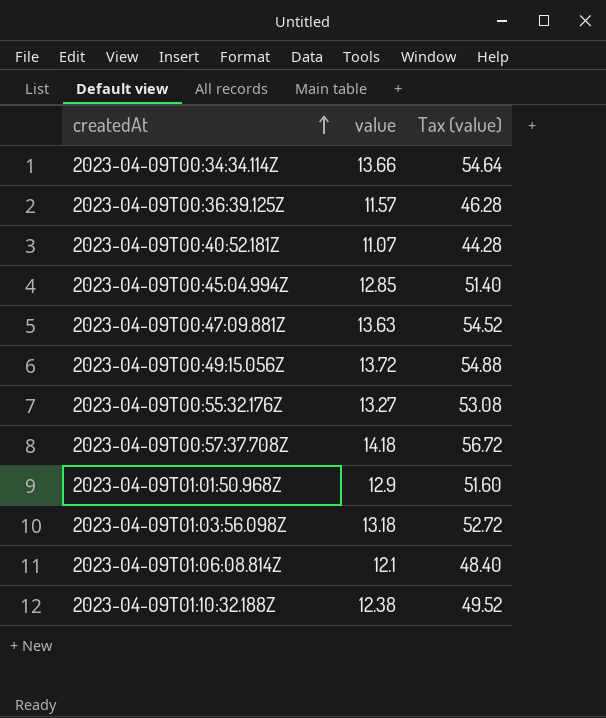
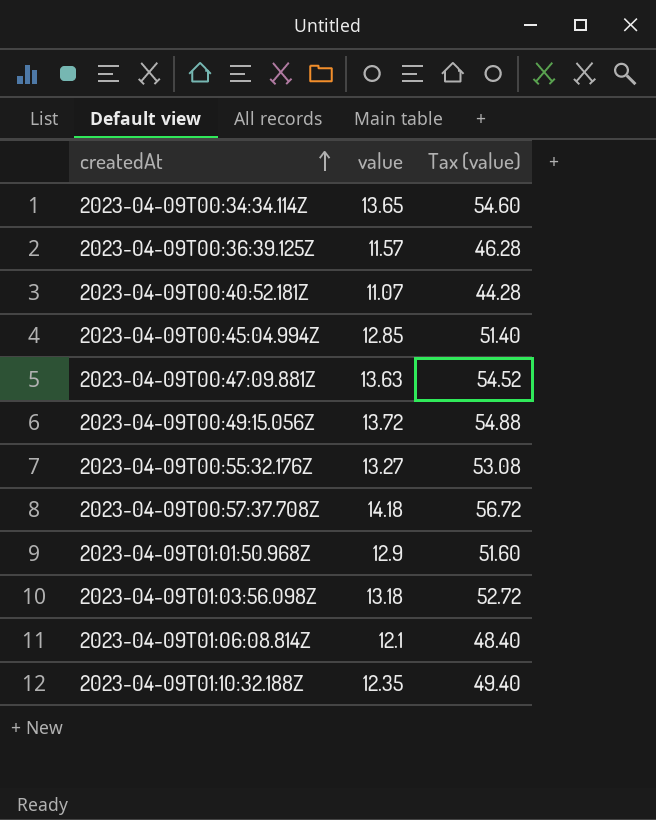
2023-04-09T00:34:34.114Z | value: 13.66 -> 13.65
2023-04-09T00:34:34.114Z | Tax (value): 54.64 -> 54.60
2023-04-09T01:10:32.188Z | value: 12.38 -> 12.35
2023-04-09T01:10:32.188Z | Tax (value): 49.52 -> 49.40

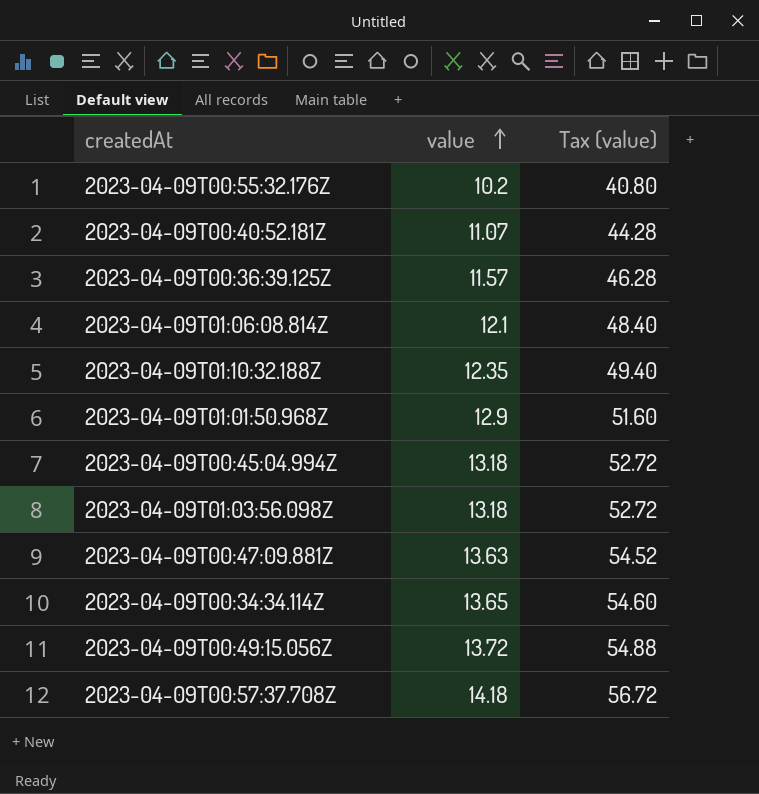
row order: createdAt ascending -> value ascending
2023-04-09T00:55:32.176Z | value: 13.27 -> 10.2
2023-04-09T00:55:32.176Z | Tax (value): 53.08 -> 40.80
2023-04-09T00:45:04.994Z | value: 12.85 -> 13.18
2023-04-09T00:45:04.994Z | Tax (value): 51.40 -> 52.72

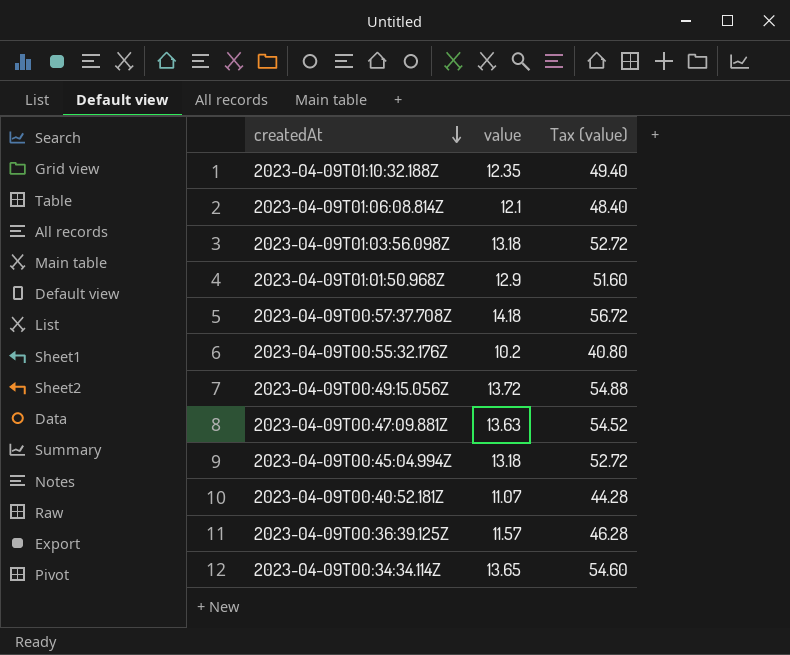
row order: value ascending -> createdAt descending

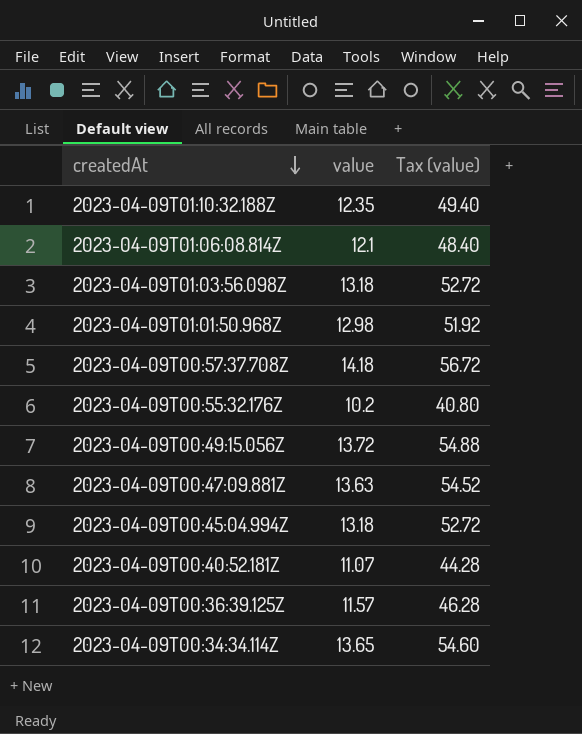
2023-04-09T01:01:50.968Z | value: 12.9 -> 12.98
2023-04-09T01:01:50.968Z | Tax (value): 51.60 -> 51.92

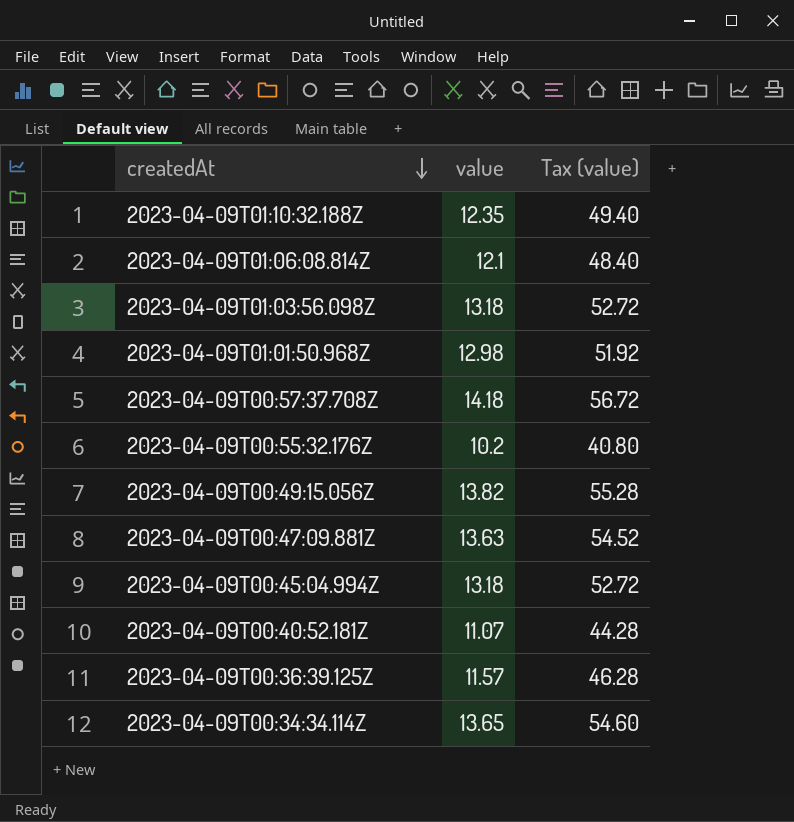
2023-04-09T00:49:15.056Z | value: 13.72 -> 13.82
2023-04-09T00:49:15.056Z | Tax (value): 54.88 -> 55.28

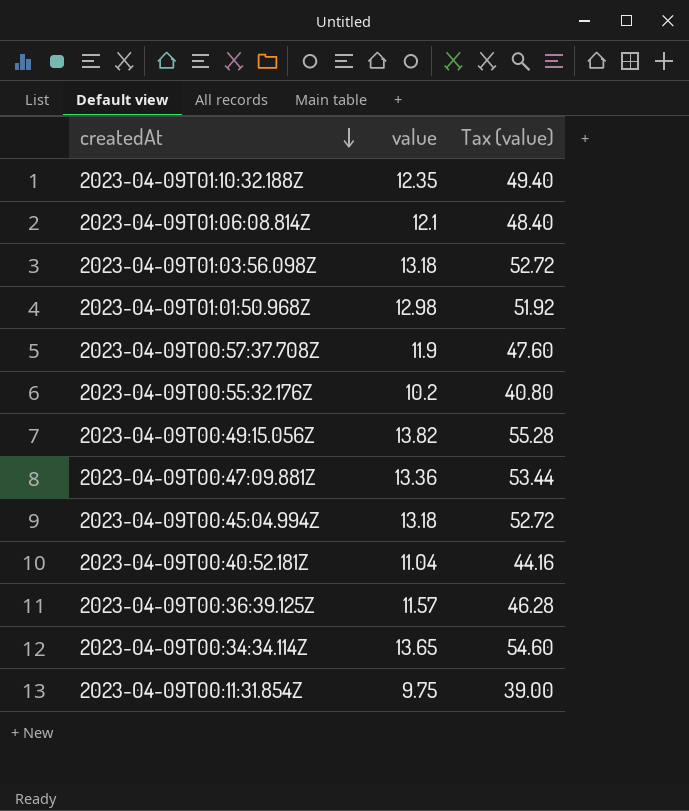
2023-04-09T00:57:37.708Z | value: 14.18 -> 11.9
2023-04-09T00:57:37.708Z | Tax (value): 56.72 -> 47.60
2023-04-09T00:47:09.881Z | value: 13.63 -> 13.36
2023-04-09T00:47:09.881Z | Tax (value): 54.52 -> 53.44
2023-04-09T00:40:52.181Z | value: 11.07 -> 11.04
2023-04-09T00:40:52.181Z | Tax (value): 44.28 -> 44.16
row 2023-04-09T00:11:31.854Z: none -> 9.75 | 39.00

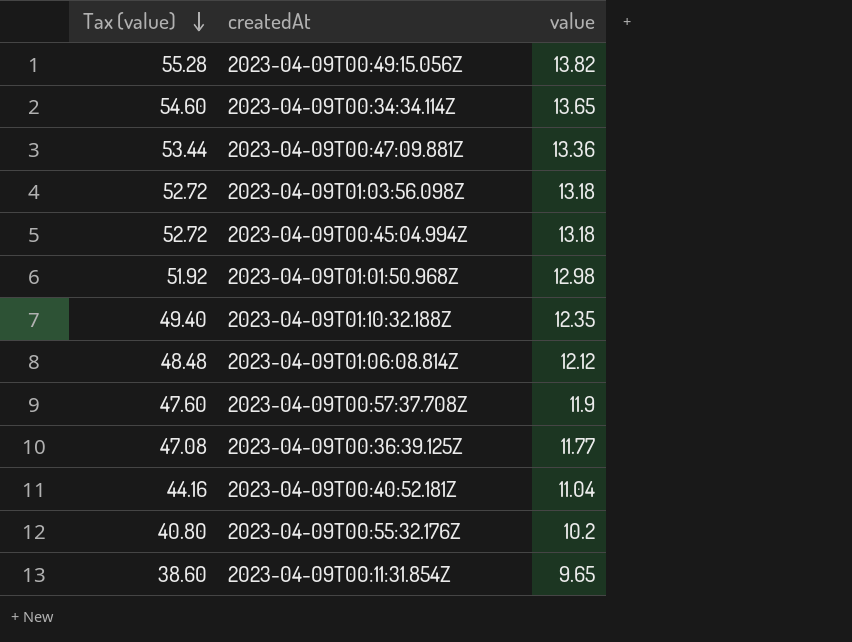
row order: createdAt descending -> Tax (value) descending
column Tax (value) | position: 3 -> 1
2023-04-09T01:06:08.814Z | Tax (value): 48.40 -> 48.48
2023-04-09T01:06:08.814Z | value: 12.1 -> 12.12
2023-04-09T00:36:39.125Z | Tax (value): 46.28 -> 47.08
2023-04-09T00:36:39.125Z | value: 11.57 -> 11.77
2023-04-09T00:11:31.854Z | Tax (value): 39.00 -> 38.60
2023-04-09T00:11:31.854Z | value: 9.75 -> 9.65

